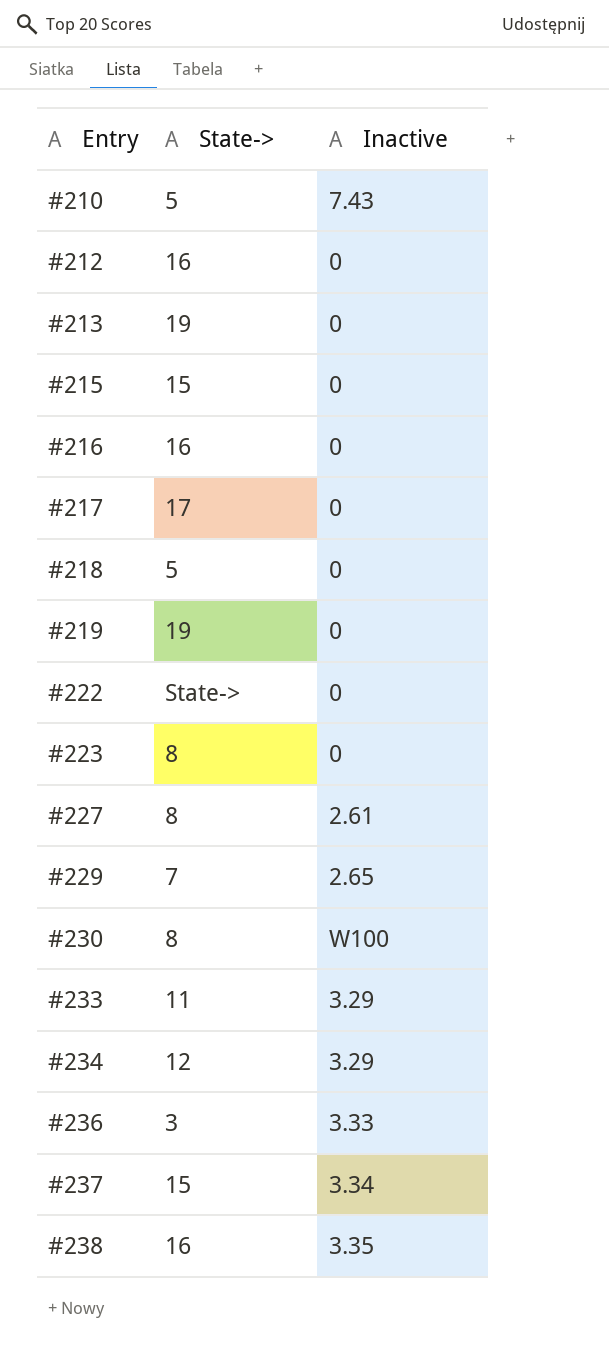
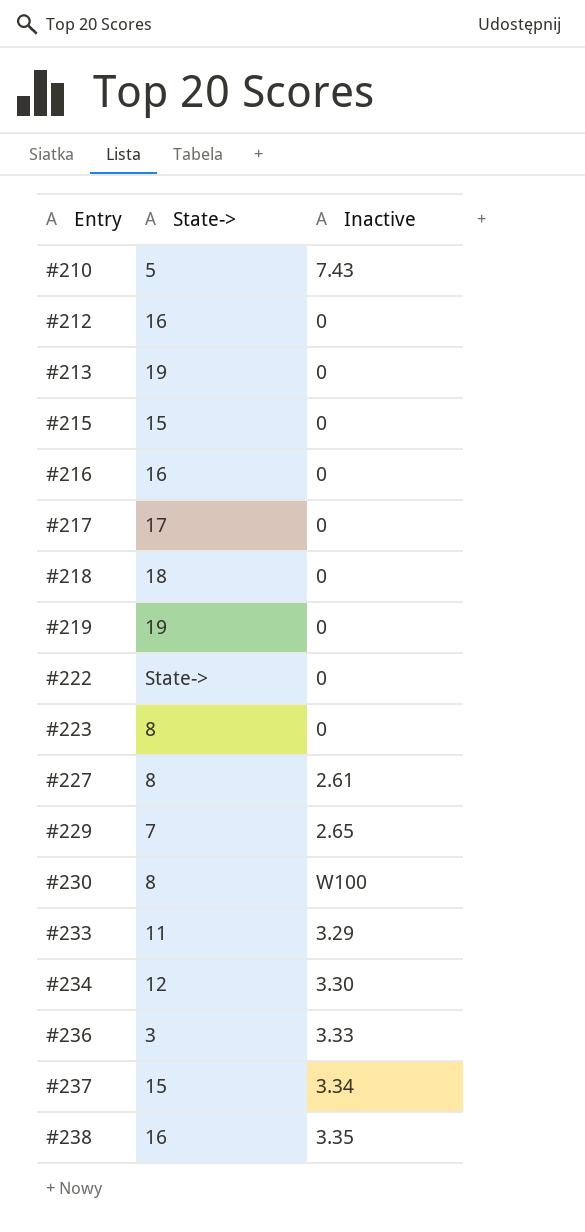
#218 | State->: 5 -> 18
#234 | Inactive: 3.29 -> 3.30

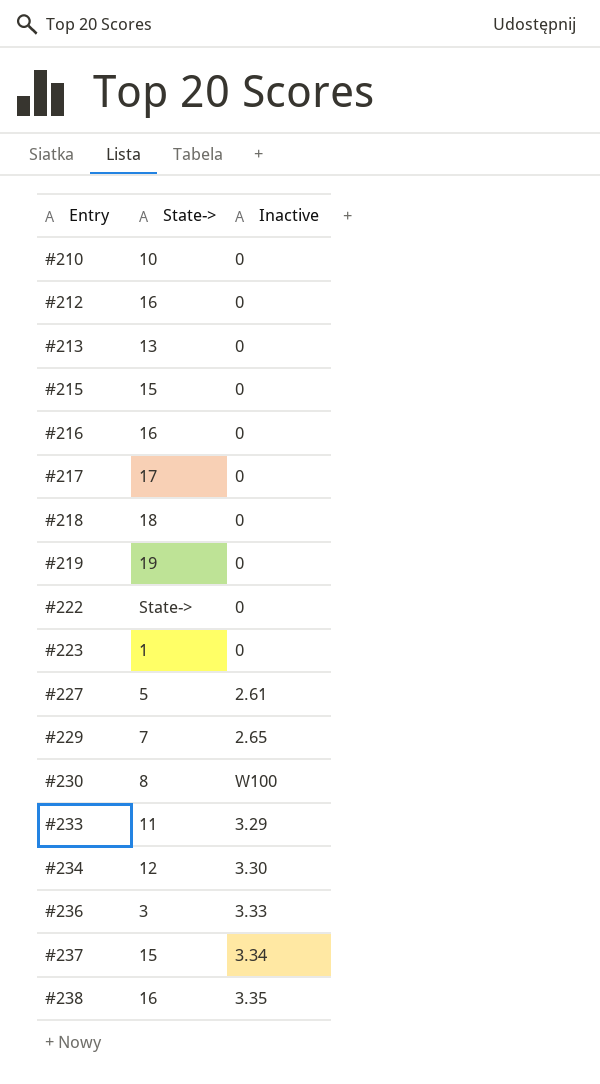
#210 | State->: 5 -> 10
#210 | Inactive: 7.43 -> 0
#213 | State->: 19 -> 13
#223 | State->: 8 -> 1
#227 | State->: 8 -> 5

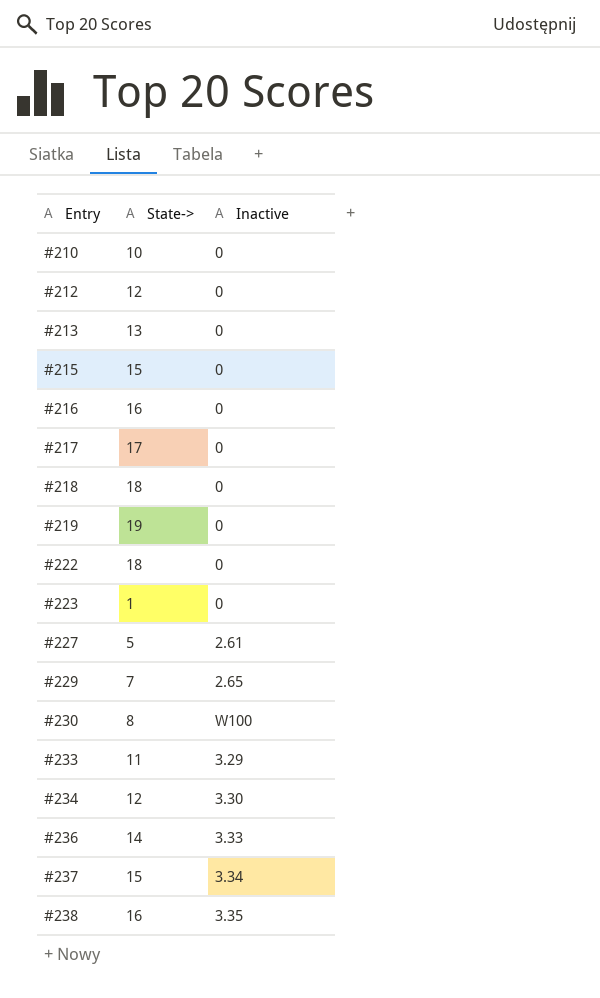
#212 | State->: 16 -> 12
#222 | State->: State-> -> 18
#236 | State->: 3 -> 14

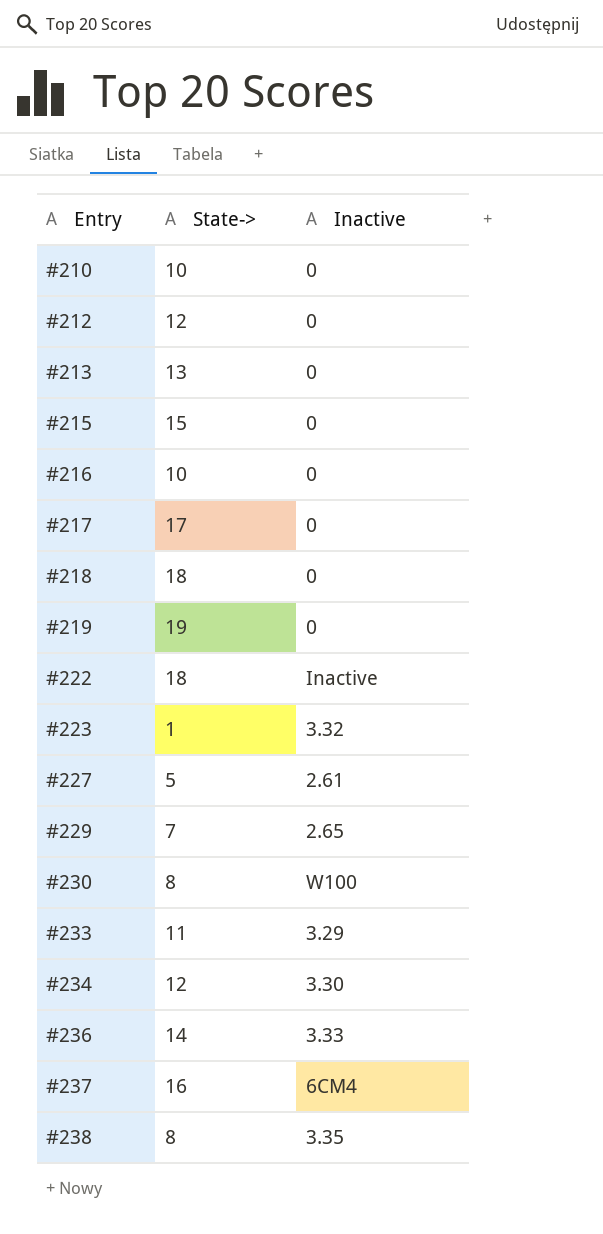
#216 | State->: 16 -> 10
#222 | Inactive: 0 -> Inactive
#223 | Inactive: 0 -> 3.32
#237 | State->: 15 -> 16
#237 | Inactive: 3.34 -> 6CM4
#238 | State->: 16 -> 8

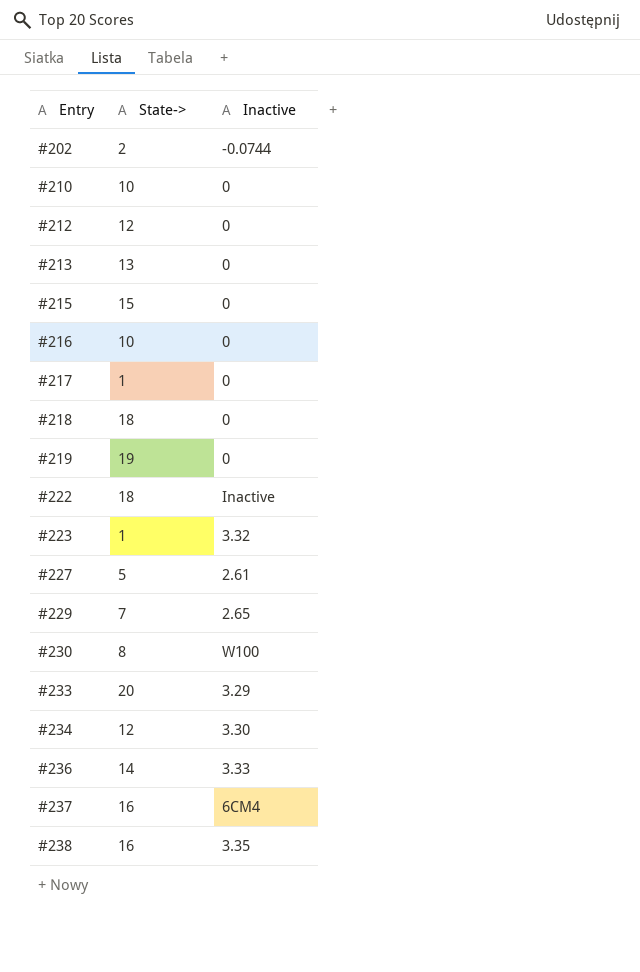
row #202: none -> 2 | -0.0744
#217 | State->: 17 -> 1
#233 | State->: 11 -> 20
#238 | State->: 8 -> 16

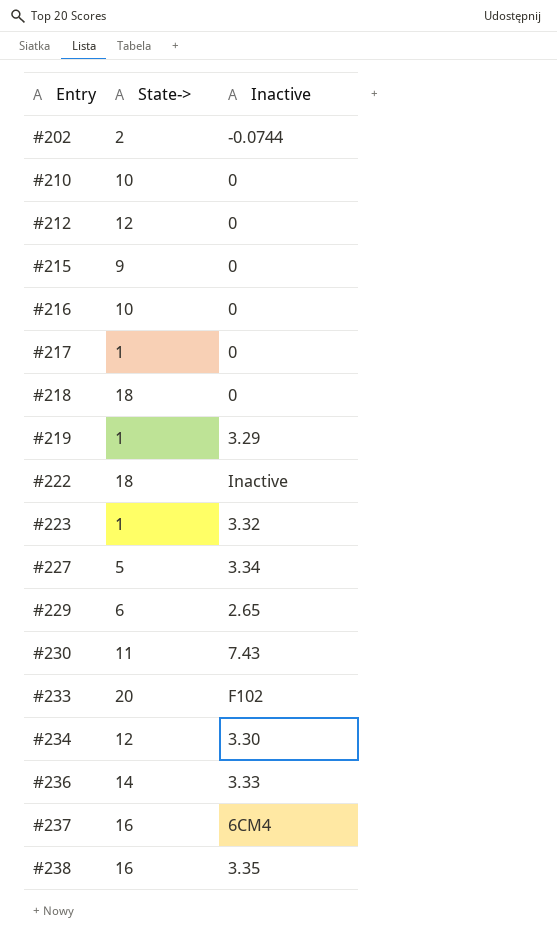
row #213: 13 | 0 -> none
#215 | State->: 15 -> 9
#219 | State->: 19 -> 1
#219 | Inactive: 0 -> 3.29
#227 | Inactive: 2.61 -> 3.34
#229 | State->: 7 -> 6
#230 | State->: 8 -> 11
#230 | Inactive: W100 -> 7.43
#233 | Inactive: 3.29 -> F102

